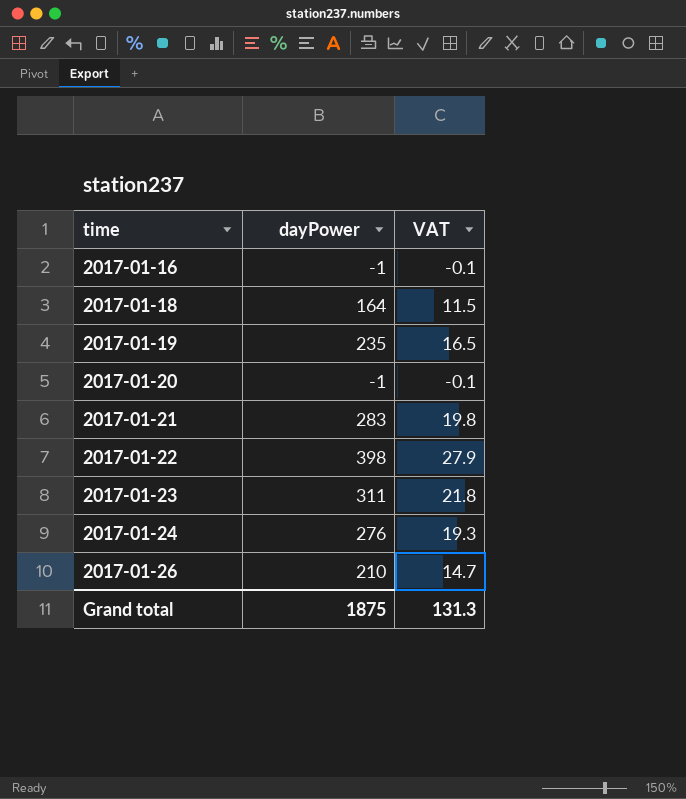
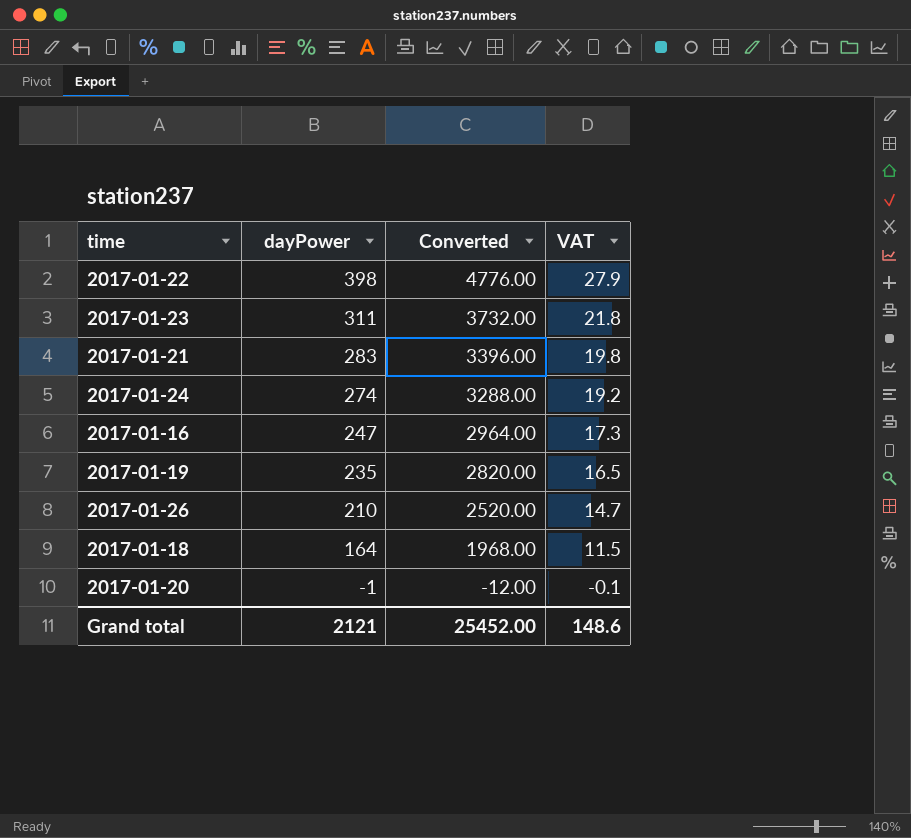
row order: time ascending -> dayPower descending
column Converted | formula: none -> [dayPower] * 12
2017-01-24 | dayPower: 276 -> 274
2017-01-24 | VAT: 19.3 -> 19.2
2017-01-16 | dayPower: -1 -> 247
2017-01-16 | VAT: -0.1 -> 17.3
Grand total | dayPower: 1875 -> 2121
Grand total | VAT: 131.3 -> 148.6

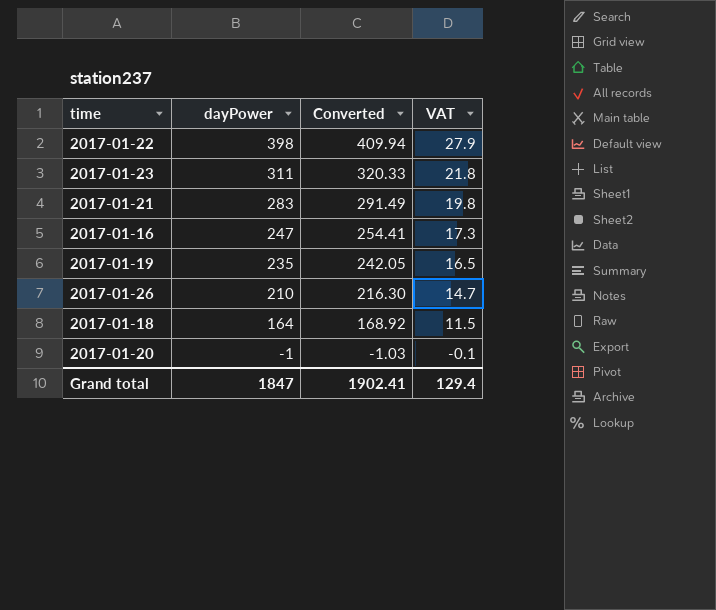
column Converted | formula: [dayPower] * 12 -> [dayPower] * 1.03
row 2017-01-24: 274 | 3288.00 | 19.2 -> none
Grand total | dayPower: 2121 -> 1847
Grand total | Converted: 25452.00 -> 1902.41
Grand total | VAT: 148.6 -> 129.4

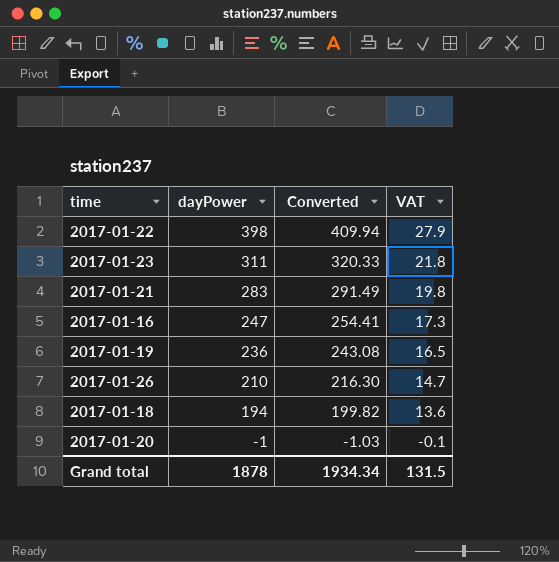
2017-01-19 | dayPower: 235 -> 236
2017-01-19 | Converted: 242.05 -> 243.08
2017-01-18 | dayPower: 164 -> 194
2017-01-18 | Converted: 168.92 -> 199.82
2017-01-18 | VAT: 11.5 -> 13.6
Grand total | dayPower: 1847 -> 1878
Grand total | Converted: 1902.41 -> 1934.34
Grand total | VAT: 129.4 -> 131.5

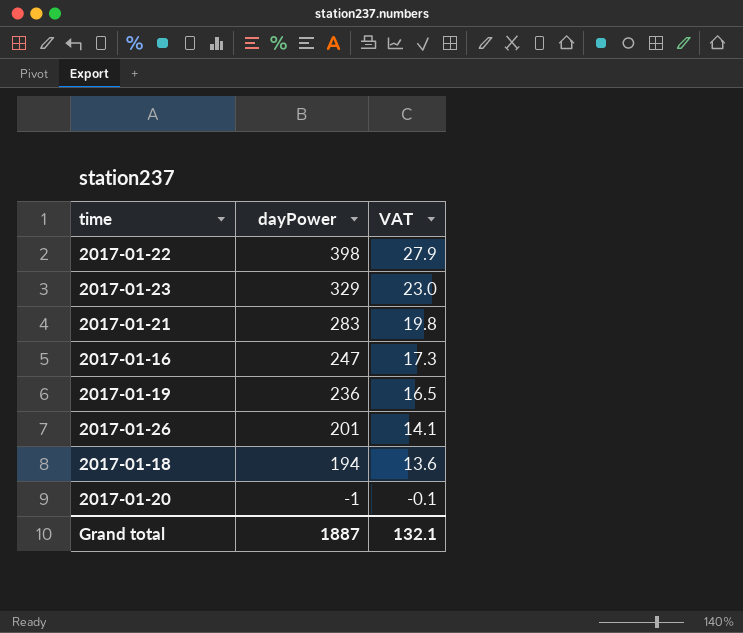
column Converted | formula: [dayPower] * 1.03 -> none
2017-01-23 | dayPower: 311 -> 329
2017-01-23 | VAT: 21.8 -> 23.0
2017-01-26 | dayPower: 210 -> 201
2017-01-26 | VAT: 14.7 -> 14.1
Grand total | dayPower: 1878 -> 1887
Grand total | VAT: 131.5 -> 132.1

